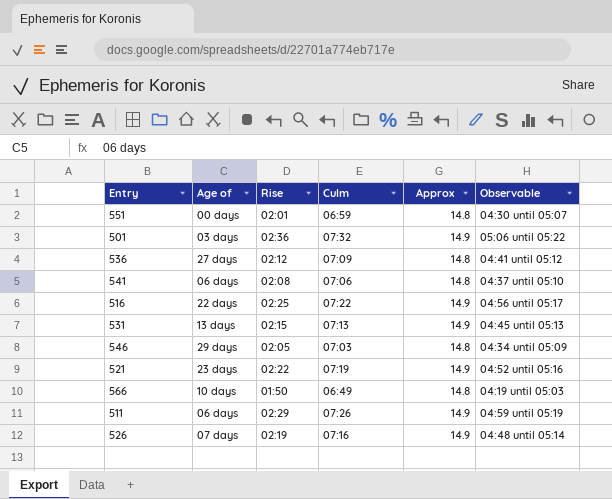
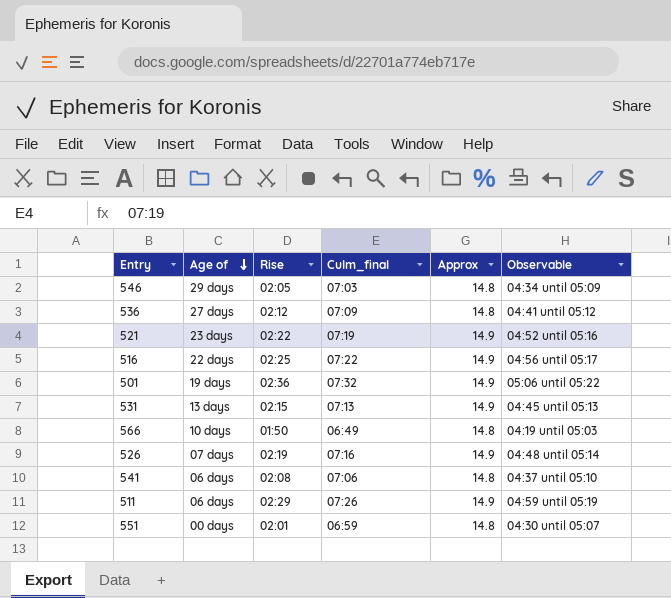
row order: none -> Age of descending
column name: Culm -> Culm_final
501 | Age of: 03 days -> 19 days

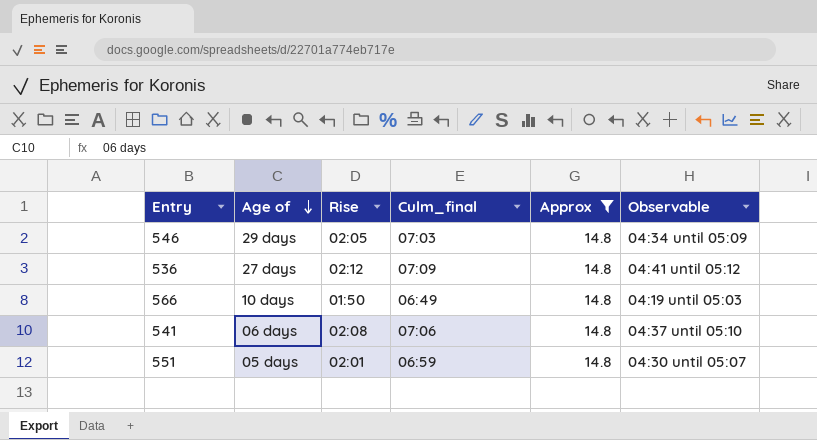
filter: none -> Approx = 14.8
551 | Age of: 00 days -> 05 days

